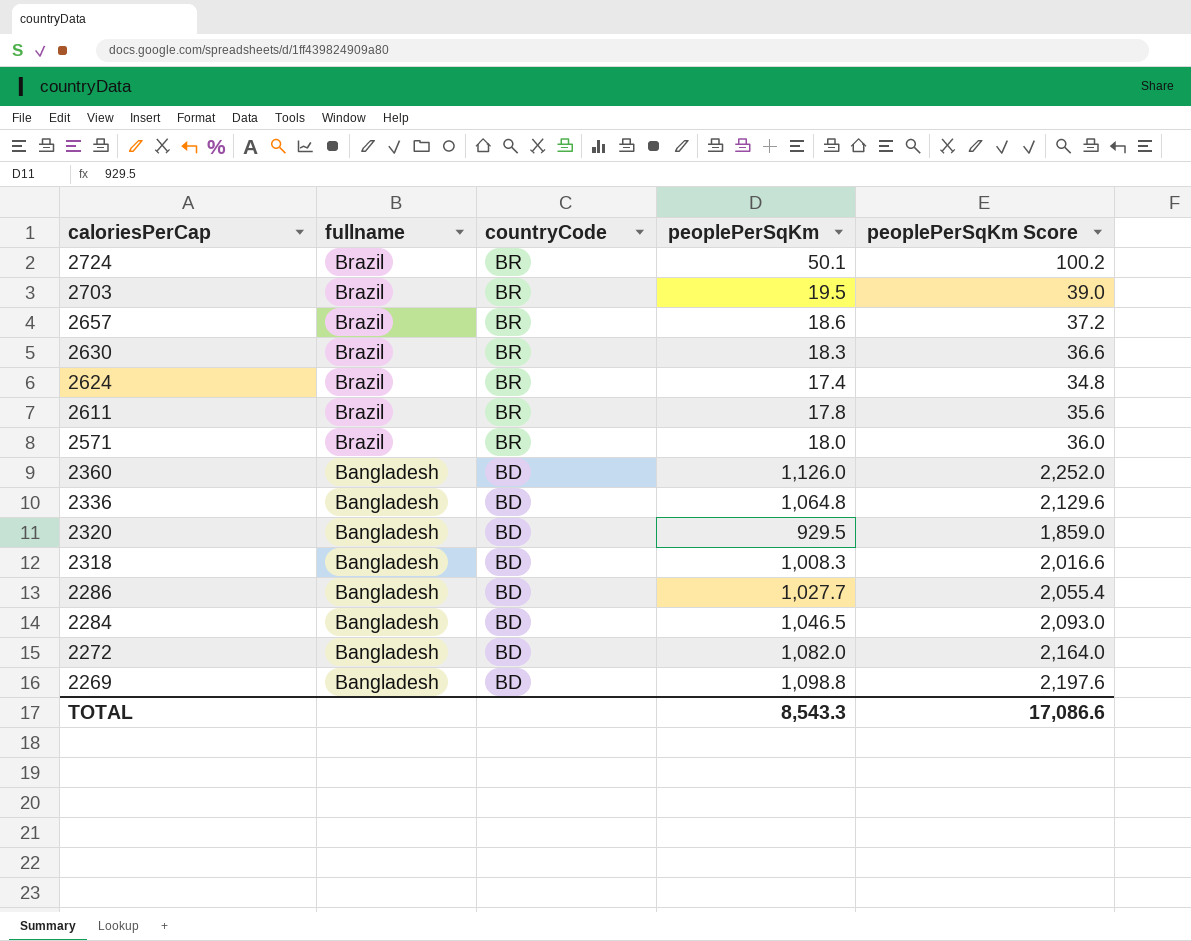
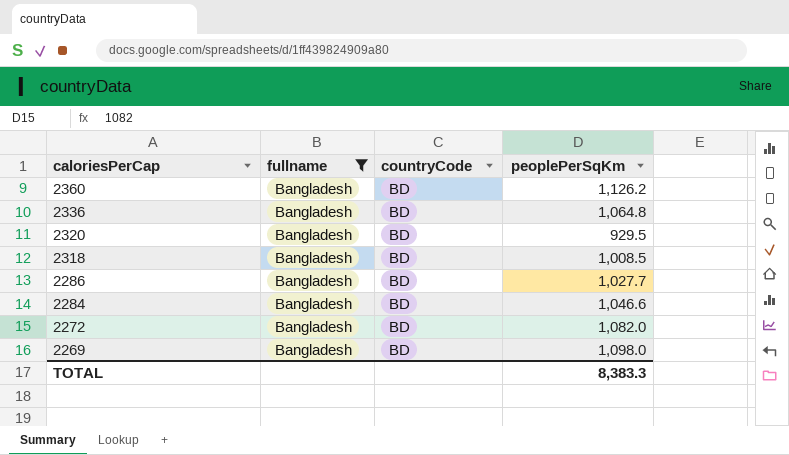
filter: none -> fullname = Bangladesh
column peoplePerSqKm Score | formula: [peoplePerSqKm] * 2 -> none
2360 | peoplePerSqKm: 1,126.0 -> 1,126.2
2318 | peoplePerSqKm: 1,008.3 -> 1,008.5
2284 | peoplePerSqKm: 1,046.5 -> 1,046.6
2269 | peoplePerSqKm: 1,098.8 -> 1,098.0
TOTAL | peoplePerSqKm: 8,543.3 -> 8,383.3

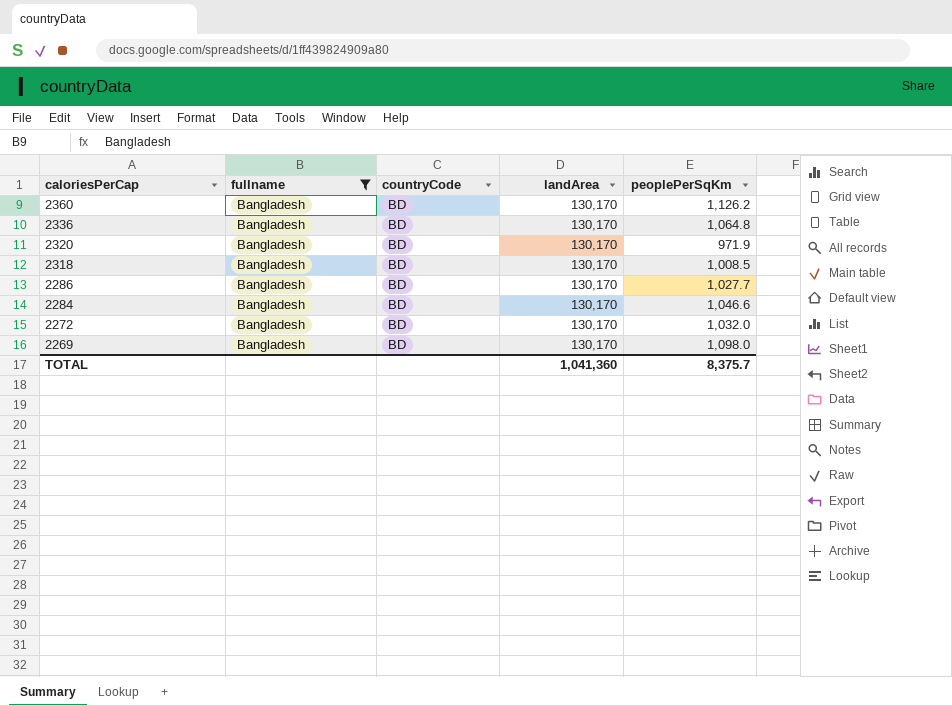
column landArea | position: none -> 4
2320 | peoplePerSqKm: 929.5 -> 971.9
2272 | peoplePerSqKm: 1,082.0 -> 1,032.0
TOTAL | peoplePerSqKm: 8,383.3 -> 8,375.7

